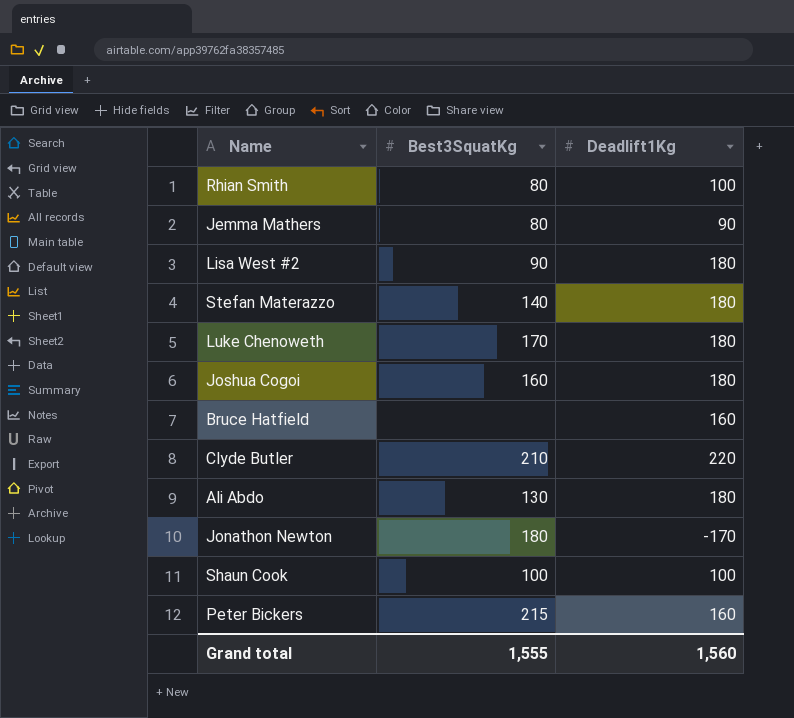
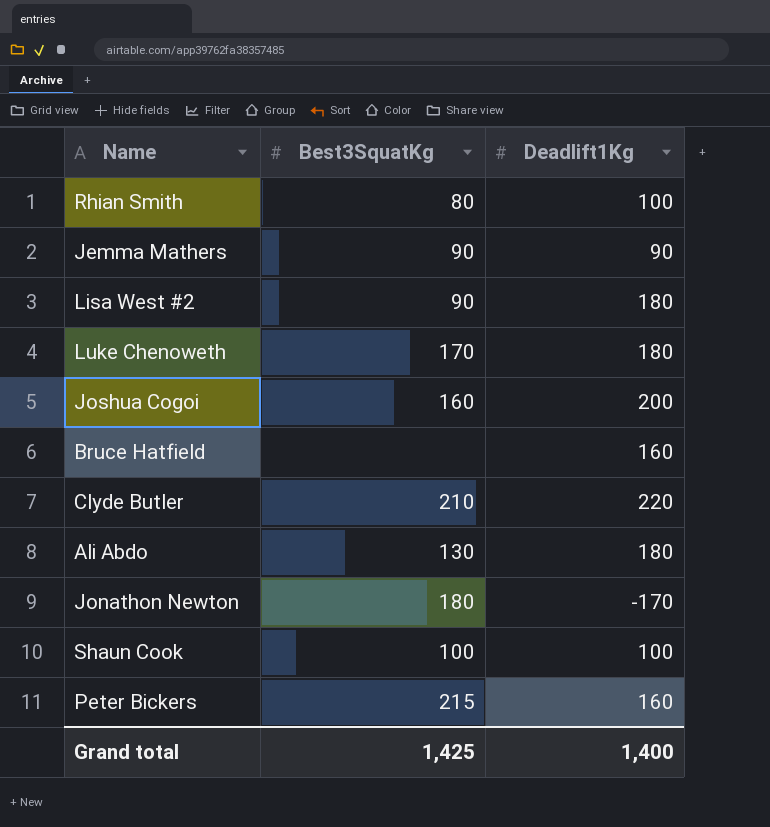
row Stefan Materazzo: 140 | 180 -> none
Jemma Mathers | Best3SquatKg: 80 -> 90
Joshua Cogoi | Deadlift1Kg: 180 -> 200
Grand total | Best3SquatKg: 1,555 -> 1,425
Grand total | Deadlift1Kg: 1,560 -> 1,400

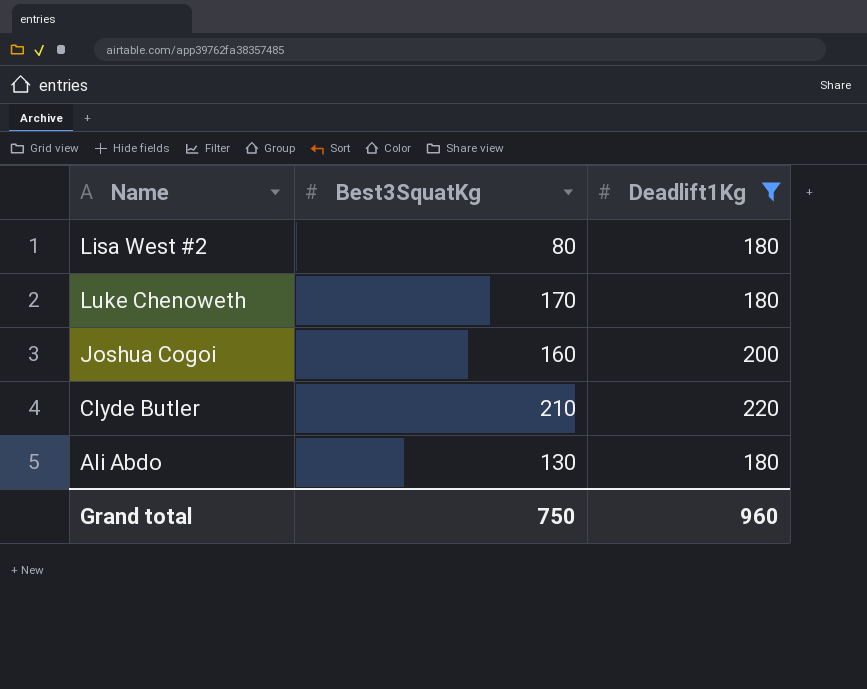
filter: none -> Deadlift1Kg >= 180
Lisa West #2 | Best3SquatKg: 90 -> 80
Grand total | Best3SquatKg: 1,425 -> 750
Grand total | Deadlift1Kg: 1,400 -> 960

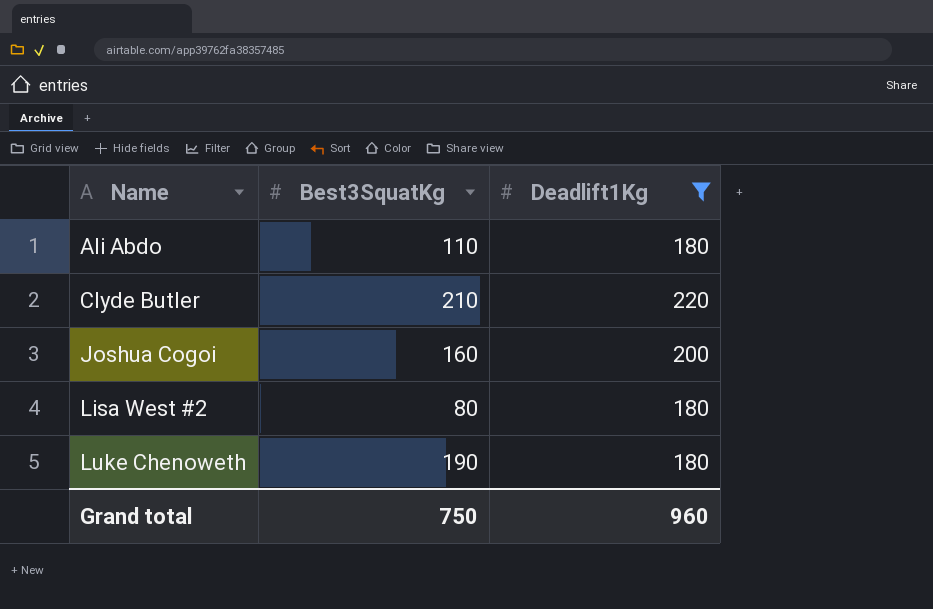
row order: none -> Name ascending
Ali Abdo | Best3SquatKg: 130 -> 110
Luke Chenoweth | Best3SquatKg: 170 -> 190

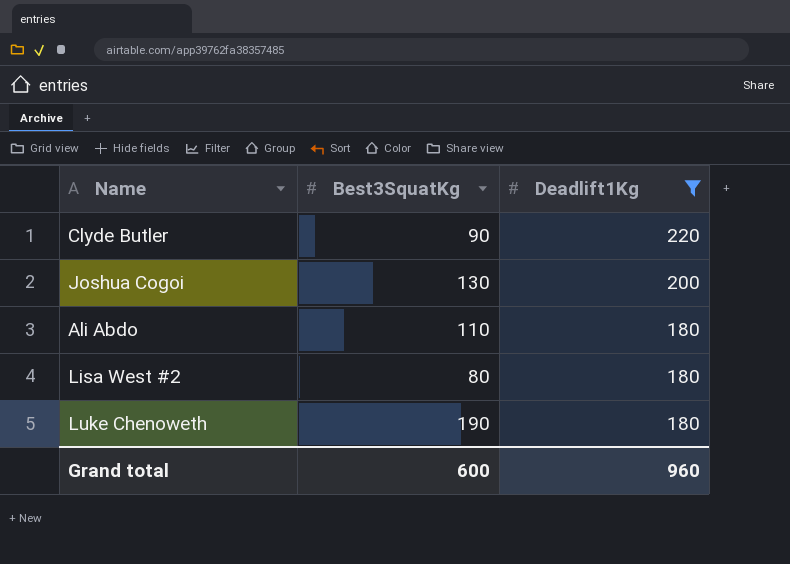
row order: Name ascending -> Deadlift1Kg descending
Clyde Butler | Best3SquatKg: 210 -> 90
Joshua Cogoi | Best3SquatKg: 160 -> 130
Grand total | Best3SquatKg: 750 -> 600

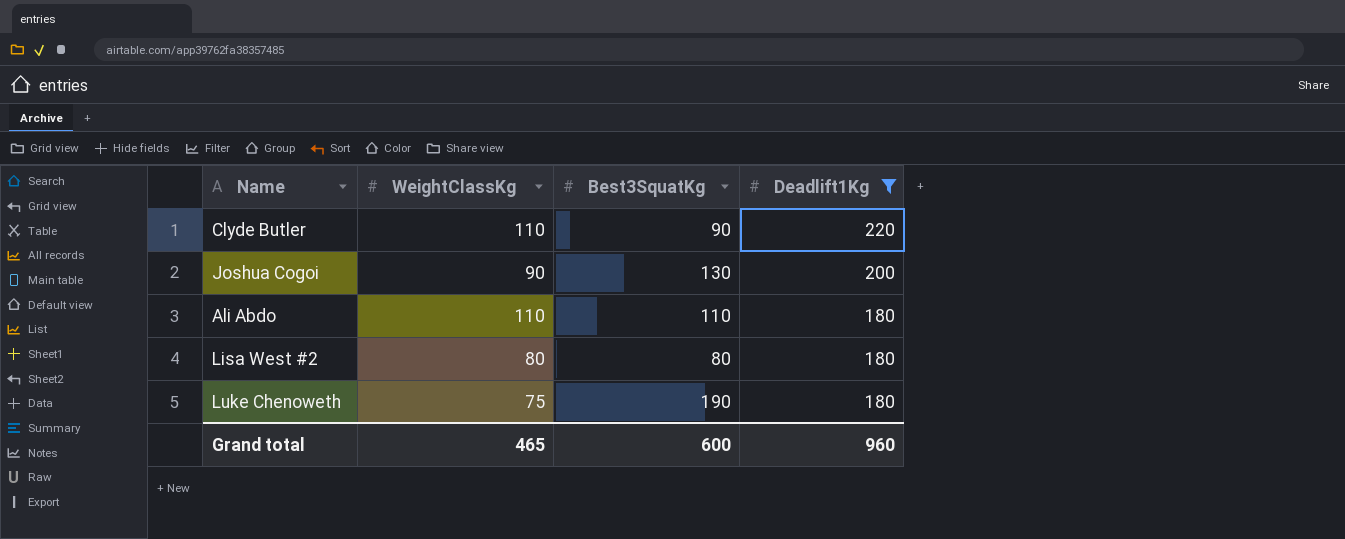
column WeightClassKg | position: none -> 2

